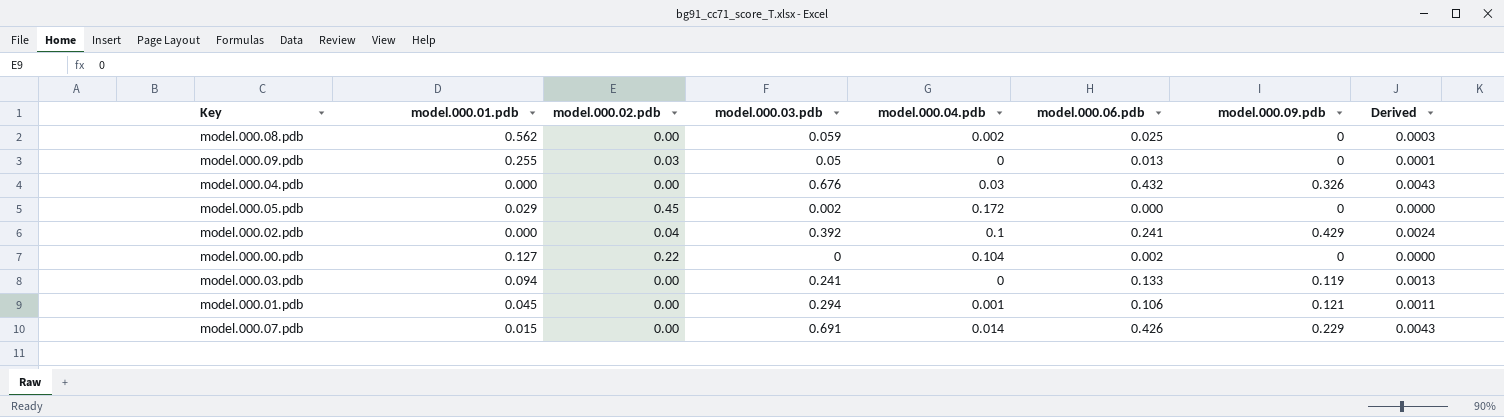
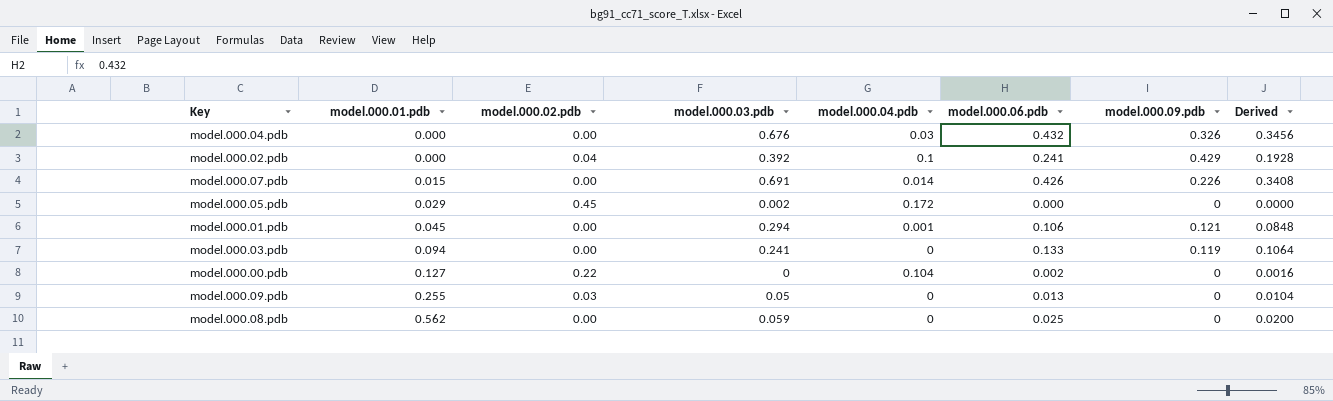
row order: none -> model.000.01.pdb ascending
column Derived | formula: [model.000.06.pdb] * 0.01 -> [model.000.06.pdb] * 0.8
model.000.07.pdb | model.000.09.pdb: 0.229 -> 0.226
model.000.08.pdb | model.000.04.pdb: 0.002 -> 0

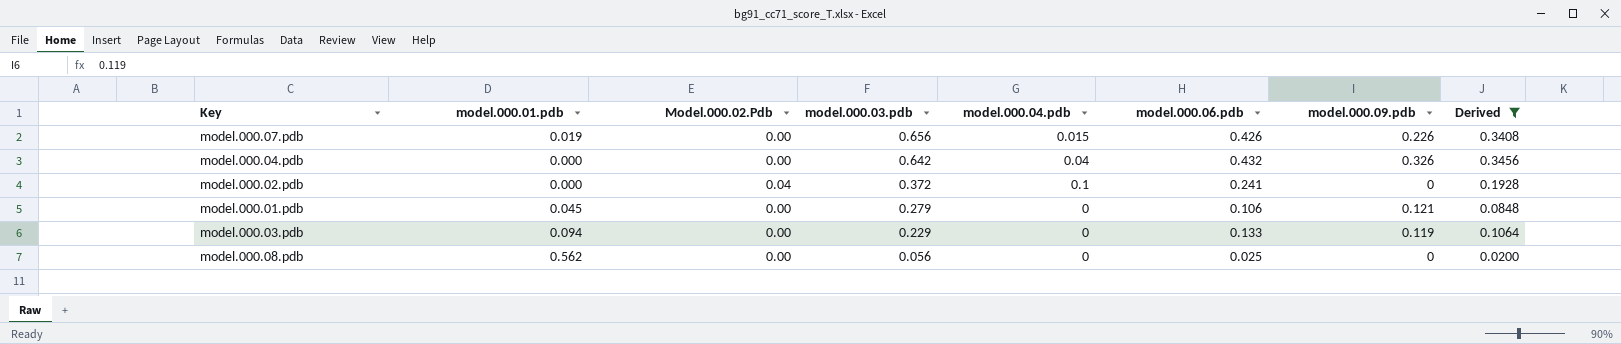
filter: none -> Derived >= 0.0200
row order: model.000.01.pdb ascending -> model.000.03.pdb descending
column name: model.000.02.pdb -> Model.000.02.Pdb
model.000.07.pdb | model.000.01.pdb: 0.015 -> 0.019
model.000.07.pdb | model.000.03.pdb: 0.691 -> 0.656
model.000.07.pdb | model.000.04.pdb: 0.014 -> 0.015
model.000.04.pdb | model.000.03.pdb: 0.676 -> 0.642
model.000.04.pdb | model.000.04.pdb: 0.03 -> 0.04
model.000.02.pdb | model.000.03.pdb: 0.392 -> 0.372
model.000.02.pdb | model.000.09.pdb: 0.429 -> 0
model.000.01.pdb | model.000.03.pdb: 0.294 -> 0.279
model.000.01.pdb | model.000.04.pdb: 0.001 -> 0
model.000.03.pdb | model.000.03.pdb: 0.241 -> 0.229
model.000.08.pdb | model.000.03.pdb: 0.059 -> 0.056

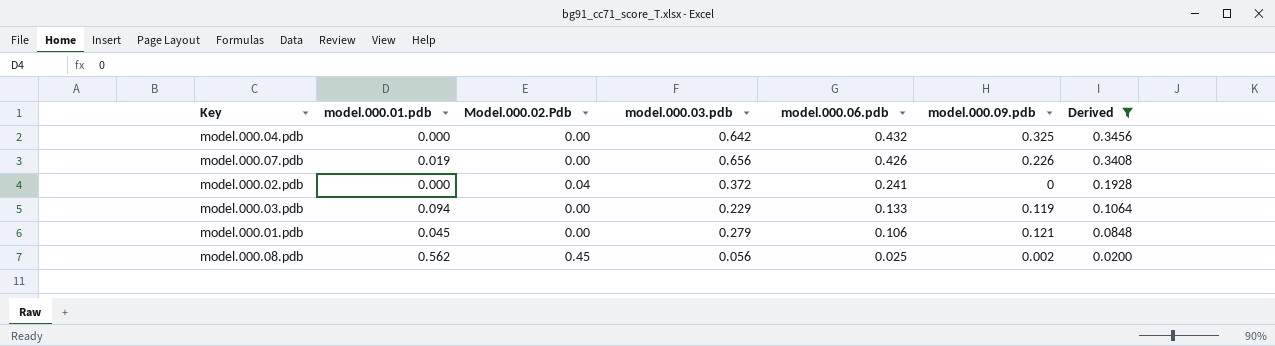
row order: model.000.03.pdb descending -> model.000.06.pdb descending
column model.000.04.pdb | position: 5 -> none
model.000.04.pdb | model.000.09.pdb: 0.326 -> 0.325
model.000.08.pdb | Model.000.02.Pdb: 0.00 -> 0.45
model.000.08.pdb | model.000.09.pdb: 0 -> 0.002

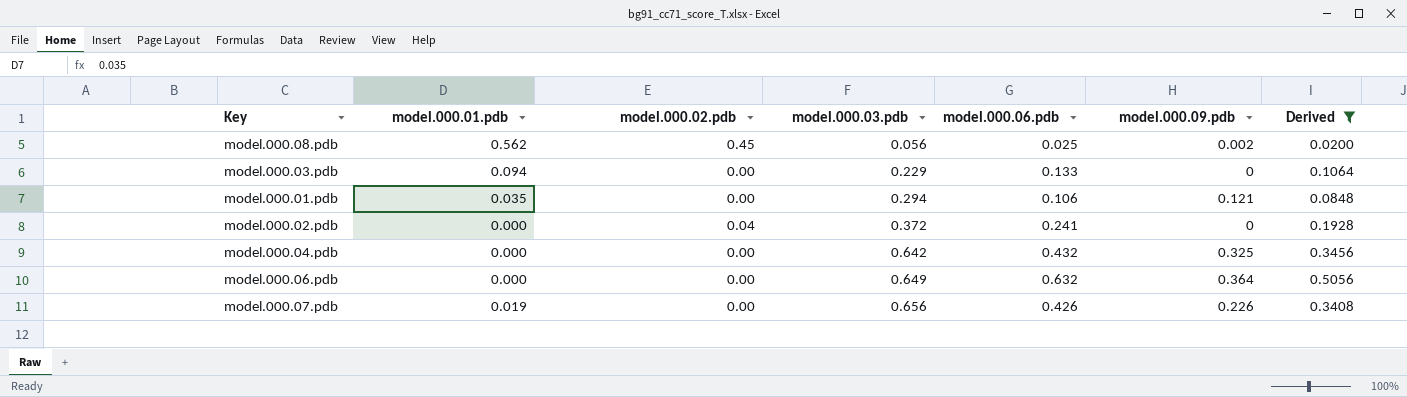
row order: model.000.06.pdb descending -> model.000.03.pdb ascending
column name: Model.000.02.Pdb -> model.000.02.pdb
model.000.03.pdb | model.000.09.pdb: 0.119 -> 0
model.000.01.pdb | model.000.01.pdb: 0.045 -> 0.035
model.000.01.pdb | model.000.03.pdb: 0.279 -> 0.294
row model.000.06.pdb: none -> 0.000 | 0.00 | 0.649 | 0.632 | 0.364 | 0.5056

